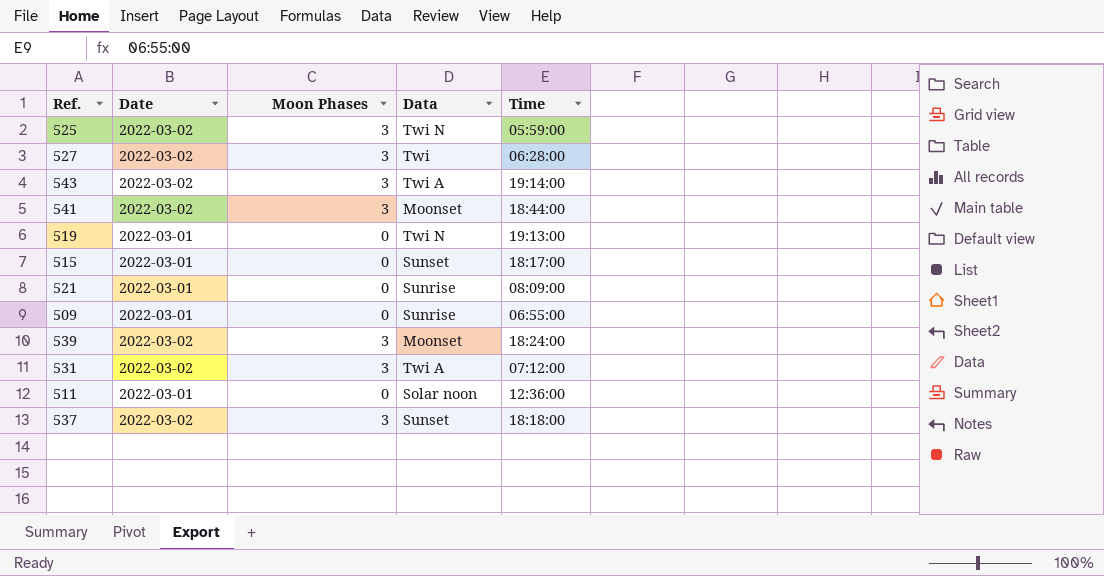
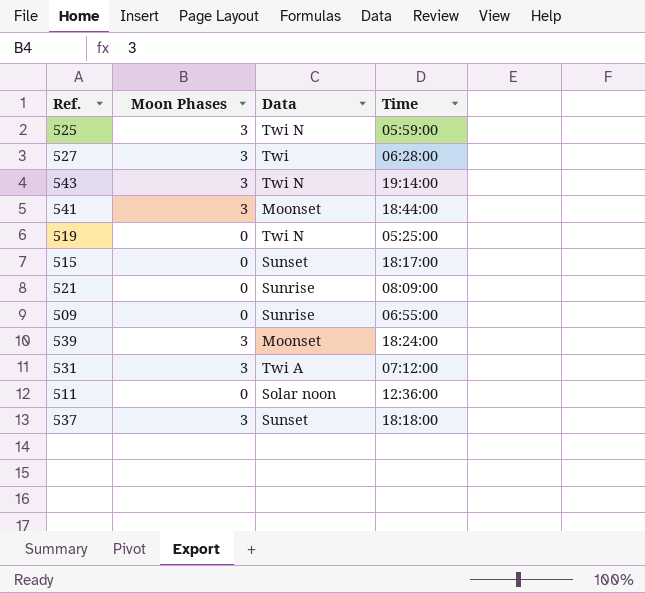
column Date | position: 2 -> none
543 | Data: Twi A -> Twi N
519 | Time: 19:13:00 -> 05:25:00

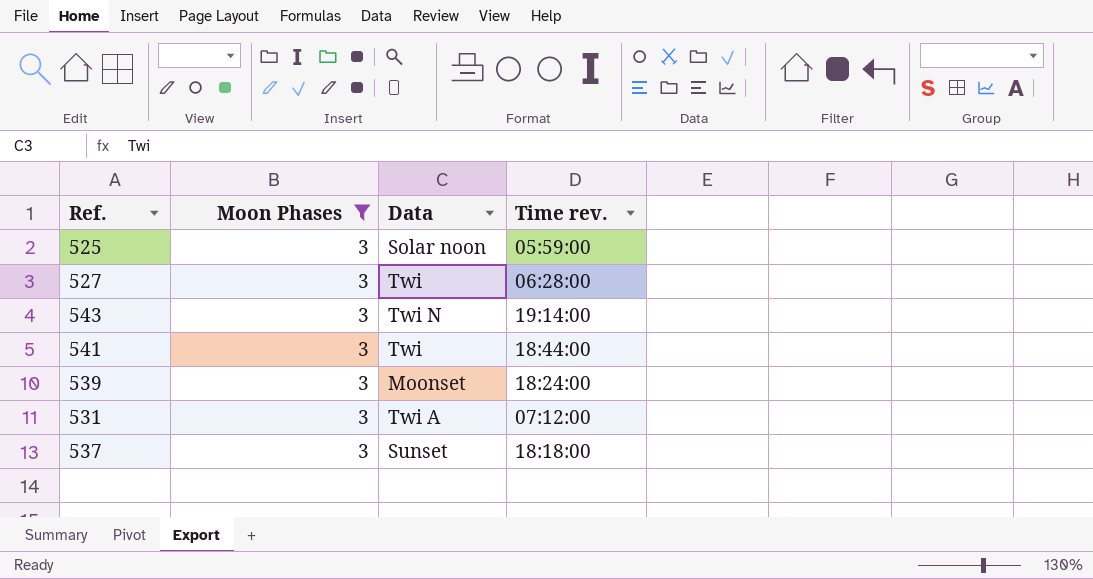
filter: none -> Moon Phases = 3
column name: Time -> Time rev.
525 | Data: Twi N -> Solar noon
541 | Data: Moonset -> Twi

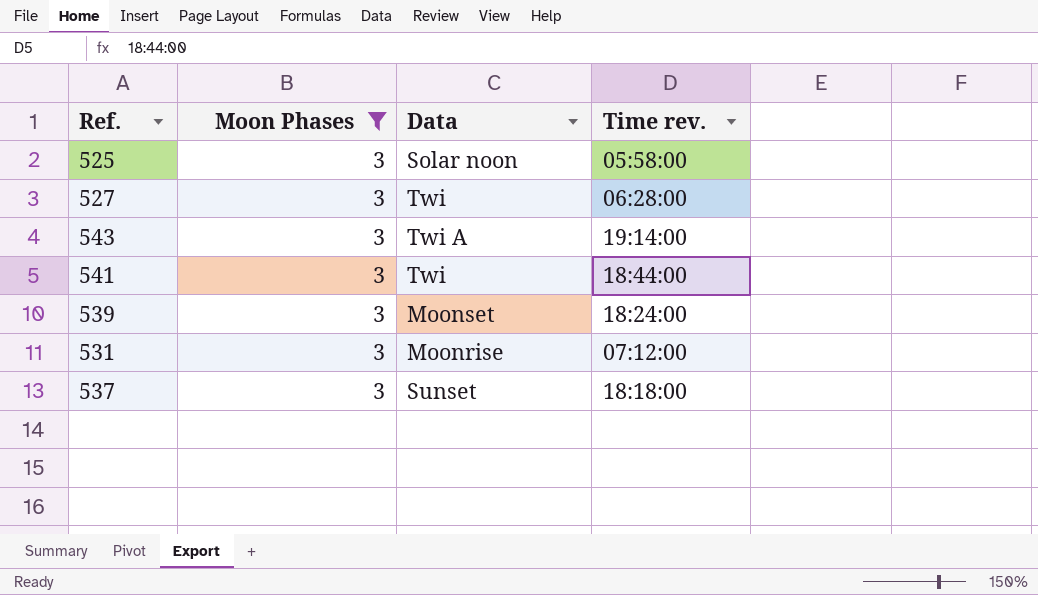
525 | Time rev.: 05:59:00 -> 05:58:00
543 | Data: Twi N -> Twi A
531 | Data: Twi A -> Moonrise

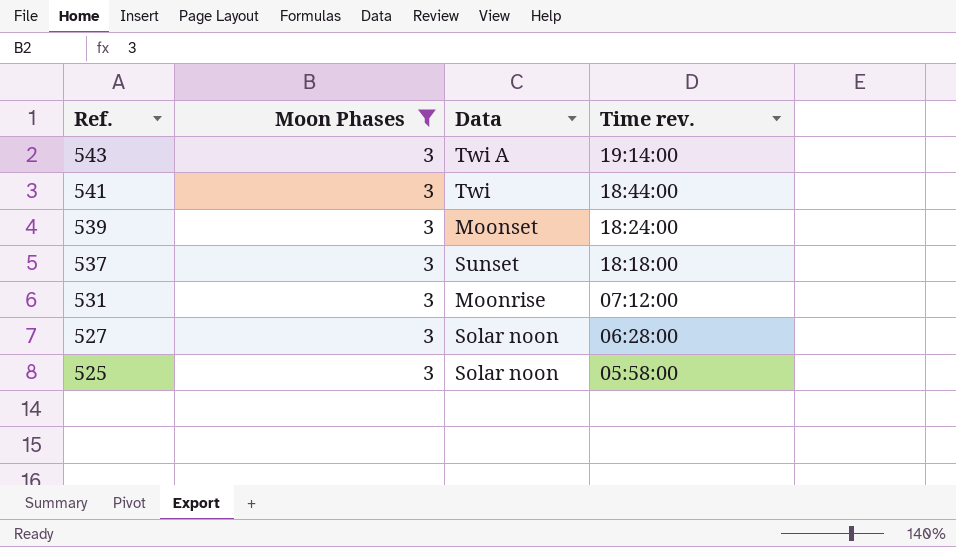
row order: none -> Ref. descending
527 | Data: Twi -> Solar noon

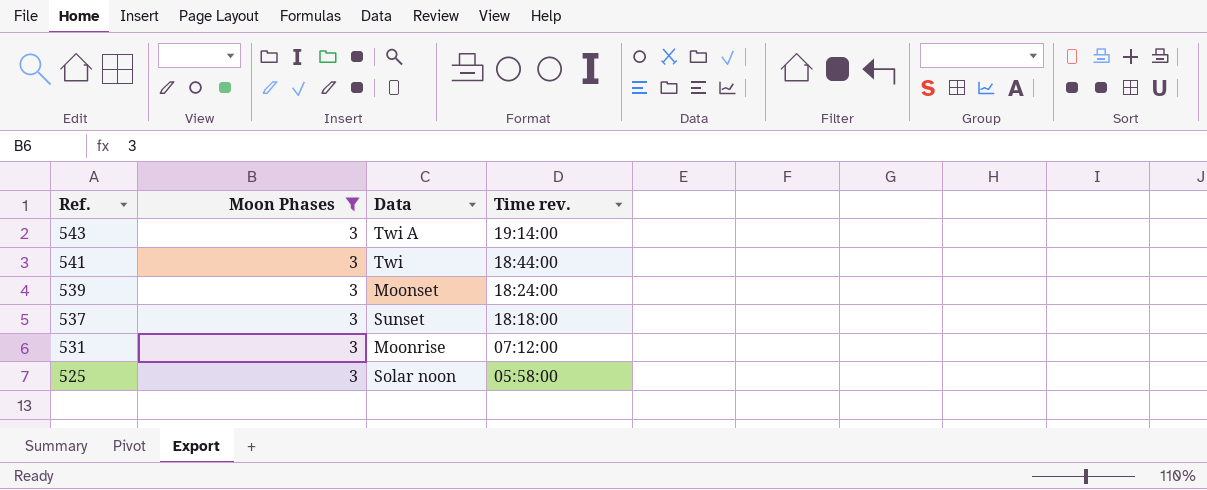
row 527: 3 | Solar noon | 06:28:00 -> none

